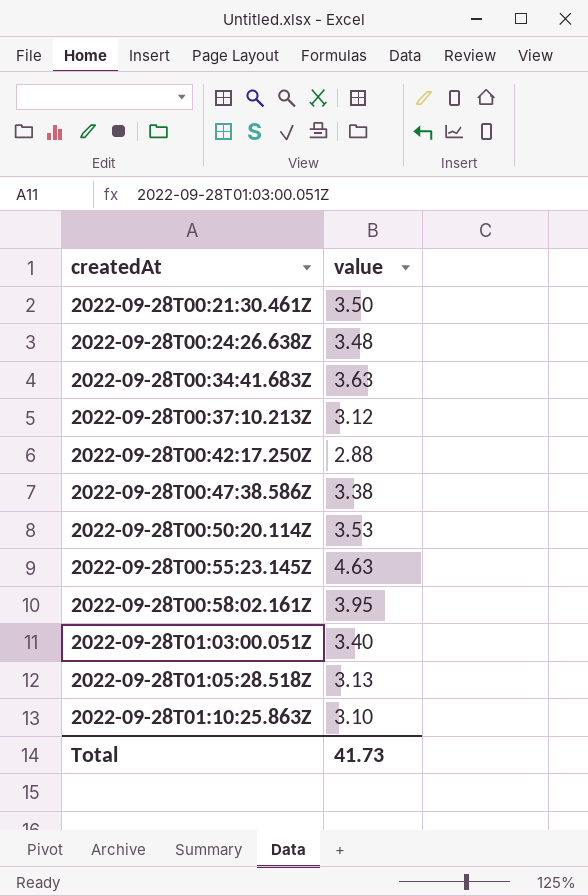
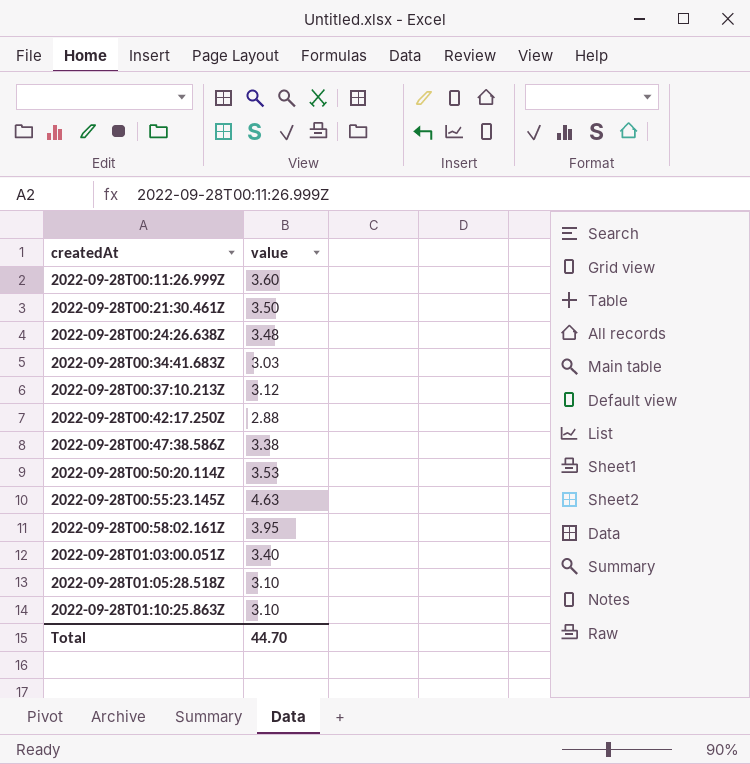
row 2022-09-28T00:11:26.999Z: none -> 3.60
2022-09-28T00:34:41.683Z | value: 3.63 -> 3.03
2022-09-28T01:05:28.518Z | value: 3.13 -> 3.10
Total | value: 41.73 -> 44.70

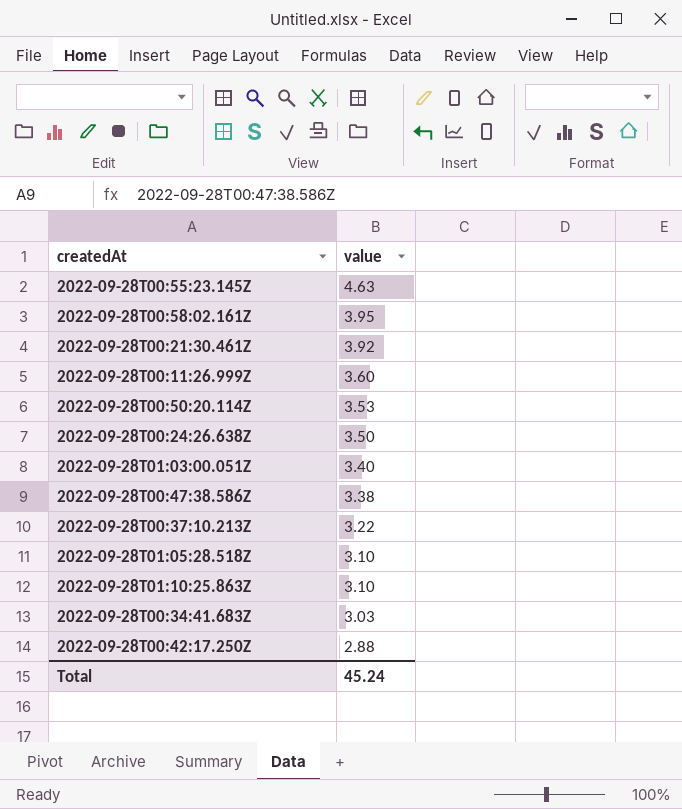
row order: createdAt ascending -> value descending
2022-09-28T00:21:30.461Z | value: 3.50 -> 3.92
2022-09-28T00:24:26.638Z | value: 3.48 -> 3.50
2022-09-28T00:37:10.213Z | value: 3.12 -> 3.22
Total | value: 44.70 -> 45.24

